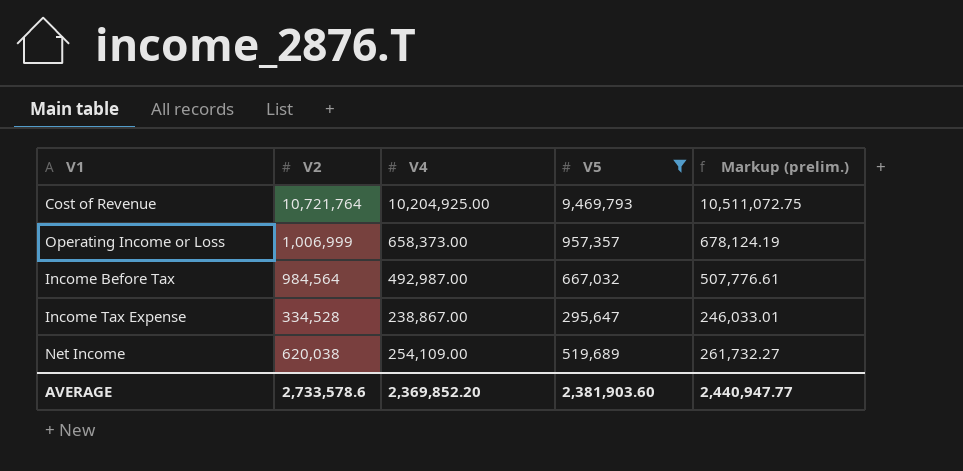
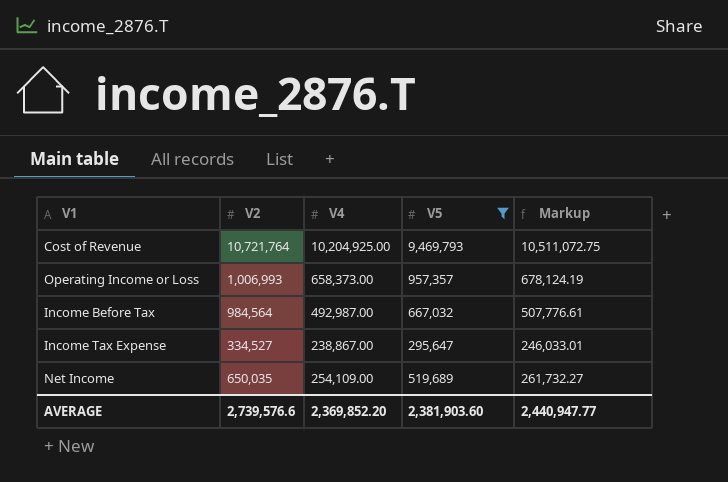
column name: Markup (prelim.) -> Markup
Operating Income or Loss | V2: 1,006,999 -> 1,006,993
Income Tax Expense | V2: 334,528 -> 334,527
Net Income | V2: 620,038 -> 650,035
AVERAGE | V2: 2,733,578.6 -> 2,739,576.6

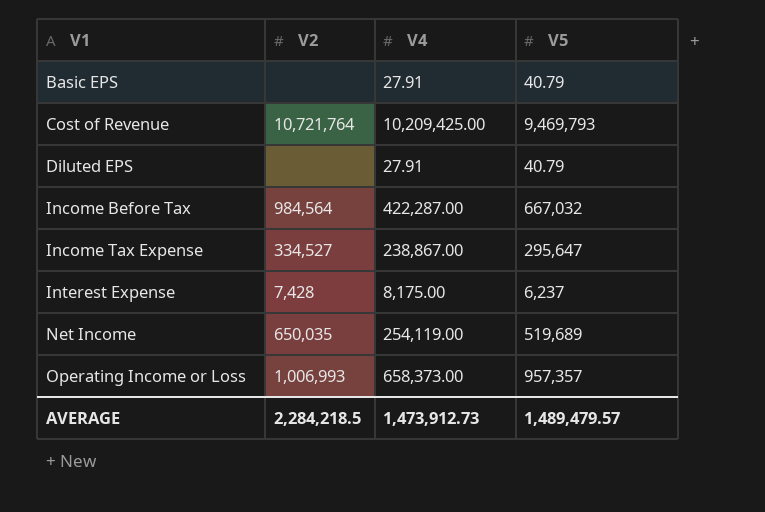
filter: V5 >= 295,647 -> none
row order: none -> V1 ascending
column Markup | formula: [V4] * 1.03 -> none
Cost of Revenue | V4: 10,204,925.00 -> 10,209,425.00
Income Before Tax | V4: 492,987.00 -> 422,287.00
Net Income | V4: 254,109.00 -> 254,119.00
AVERAGE | V2: 2,739,576.6 -> 2,284,218.5
AVERAGE | V4: 2,369,852.20 -> 1,473,912.73
AVERAGE | V5: 2,381,903.60 -> 1,489,479.57

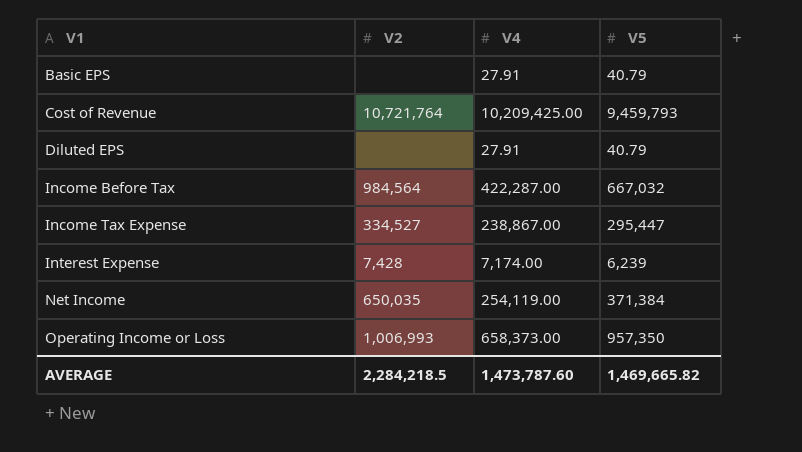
Cost of Revenue | V5: 9,469,793 -> 9,459,793
Income Tax Expense | V5: 295,647 -> 295,447
Interest Expense | V4: 8,175.00 -> 7,174.00
Interest Expense | V5: 6,237 -> 6,239
Net Income | V5: 519,689 -> 371,384
Operating Income or Loss | V5: 957,357 -> 957,350
AVERAGE | V4: 1,473,912.73 -> 1,473,787.60
AVERAGE | V5: 1,489,479.57 -> 1,469,665.82

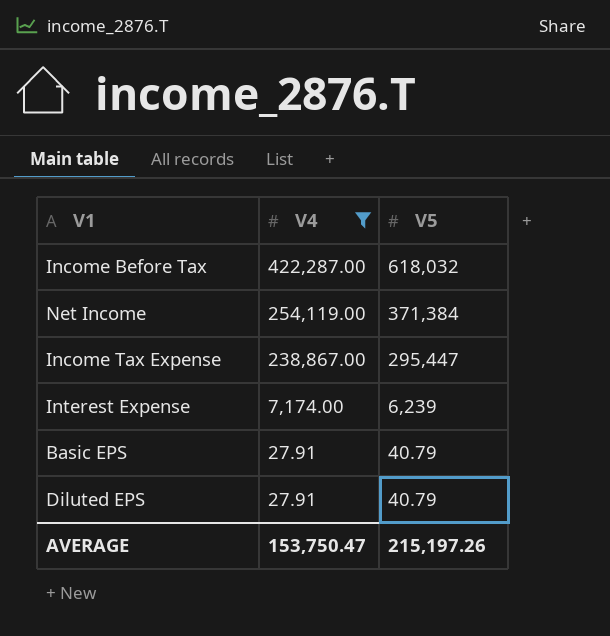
filter: none -> V4 <= 422,287.00
row order: V1 ascending -> V4 descending
column V2 | position: 2 -> none
Income Before Tax | V5: 667,032 -> 618,032
AVERAGE | V4: 1,473,787.60 -> 153,750.47
AVERAGE | V5: 1,469,665.82 -> 215,197.26

